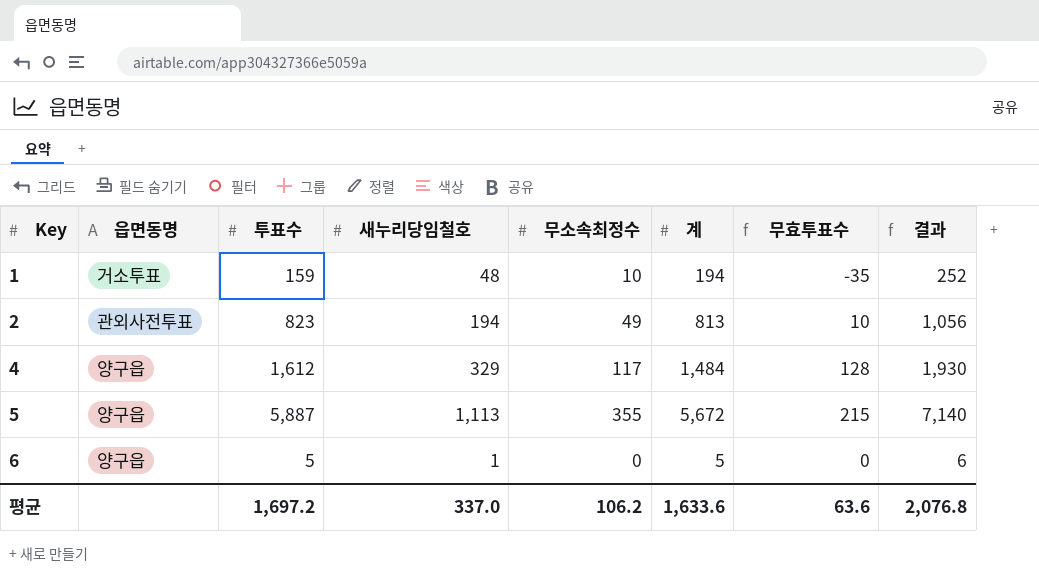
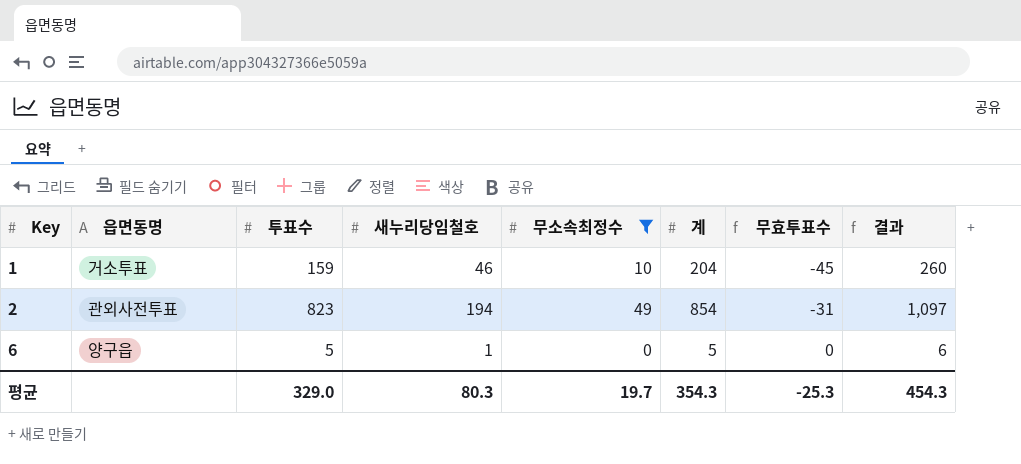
filter: none -> 무소속최정수 <= 49
1 | 새누리당임철호: 48 -> 46
1 | 계: 194 -> 204
1 | 무효투표수: -35 -> -45
1 | 결과: 252 -> 260
2 | 계: 813 -> 854
2 | 무효투표수: 10 -> -31
2 | 결과: 1,056 -> 1,097
평균 | 투표수: 1,697.2 -> 329.0
평균 | 새누리당임철호: 337.0 -> 80.3
평균 | 무소속최정수: 106.2 -> 19.7
평균 | 계: 1,633.6 -> 354.3
평균 | 무효투표수: 63.6 -> -25.3
평균 | 결과: 2,076.8 -> 454.3

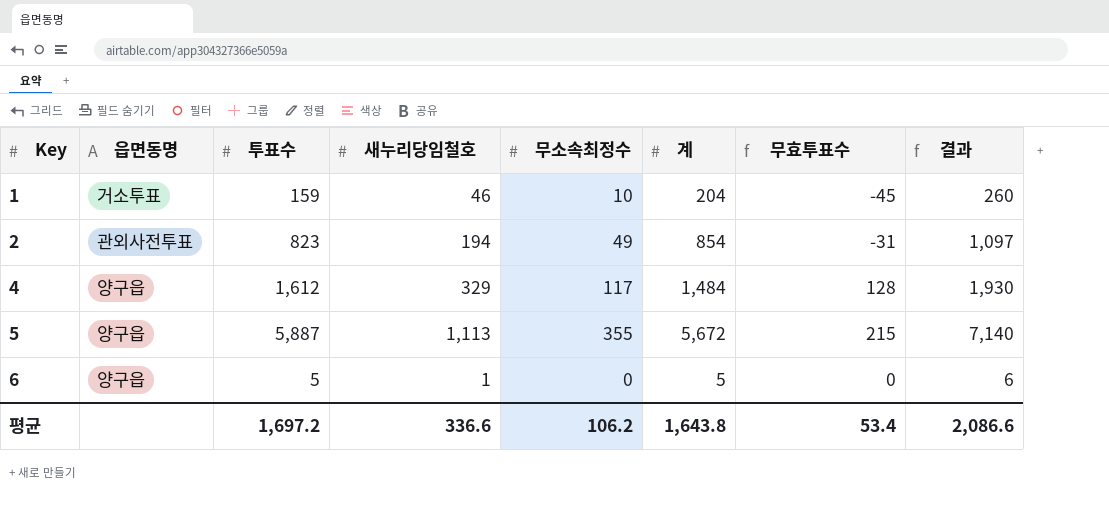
filter: 무소속최정수 <= 49 -> none
평균 | 투표수: 329.0 -> 1,697.2
평균 | 새누리당임철호: 80.3 -> 336.6
평균 | 무소속최정수: 19.7 -> 106.2
평균 | 계: 354.3 -> 1,643.8
평균 | 무효투표수: -25.3 -> 53.4
평균 | 결과: 454.3 -> 2,086.6

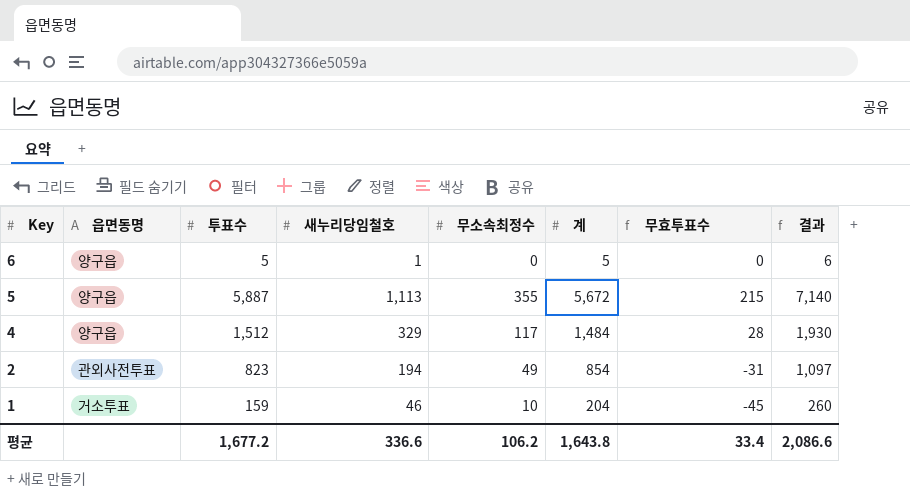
row order: Key ascending -> Key descending
4 | 투표수: 1,612 -> 1,512
4 | 무효투표수: 128 -> 28
평균 | 투표수: 1,697.2 -> 1,677.2
평균 | 무효투표수: 53.4 -> 33.4

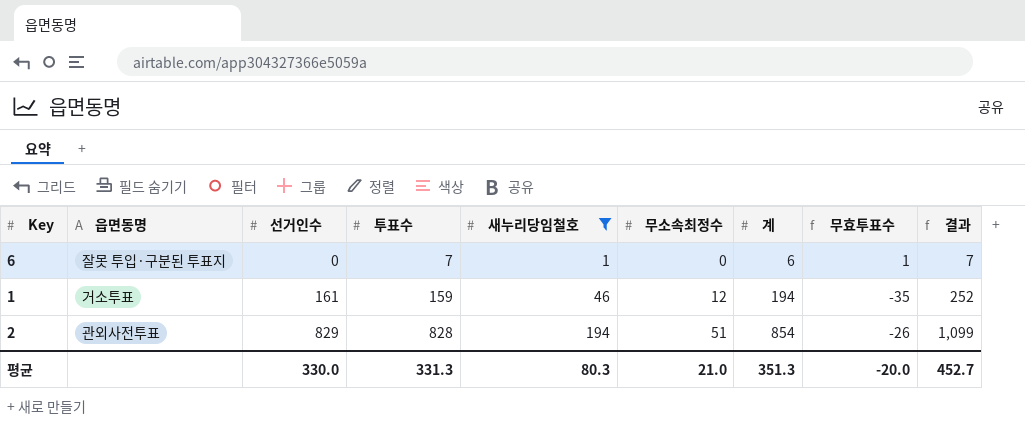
filter: none -> 새누리당임철호 <= 194
row order: Key descending -> 선거인수 ascending
column 선거인수 | position: none -> 3
6 | 읍면동명: 양구읍 -> 잘못 투입·구분된 투표지
6 | 투표수: 5 -> 7
6 | 계: 5 -> 6
6 | 무효투표수: 0 -> 1
6 | 결과: 6 -> 7
1 | 무소속최정수: 10 -> 12
1 | 계: 204 -> 194
1 | 무효투표수: -45 -> -35
1 | 결과: 260 -> 252
2 | 투표수: 823 -> 828
2 | 무소속최정수: 49 -> 51
2 | 무효투표수: -31 -> -26
2 | 결과: 1,097 -> 1,099
평균 | 투표수: 1,677.2 -> 331.3
평균 | 새누리당임철호: 336.6 -> 80.3
평균 | 무소속최정수: 106.2 -> 21.0
평균 | 계: 1,643.8 -> 351.3
평균 | 무효투표수: 33.4 -> -20.0
평균 | 결과: 2,086.6 -> 452.7

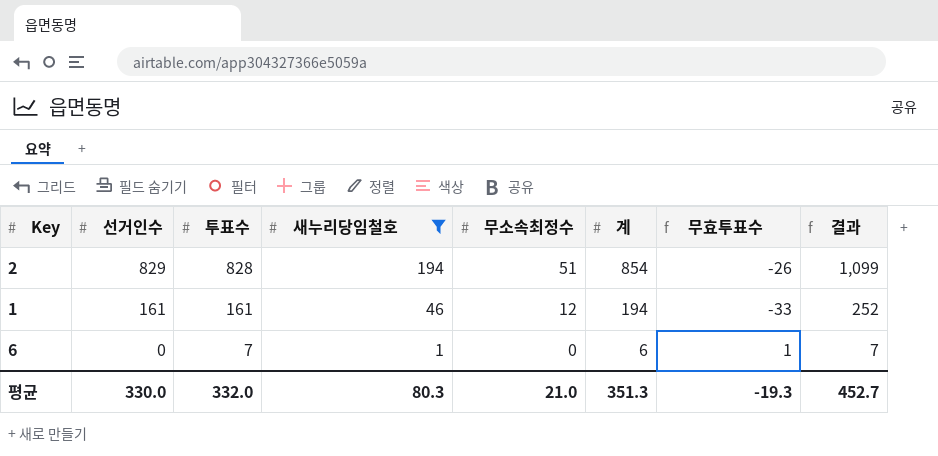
row order: 선거인수 ascending -> 선거인수 descending
column 읍면동명 | position: 2 -> none
1 | 투표수: 159 -> 161
1 | 무효투표수: -35 -> -33
평균 | 투표수: 331.3 -> 332.0
평균 | 무효투표수: -20.0 -> -19.3

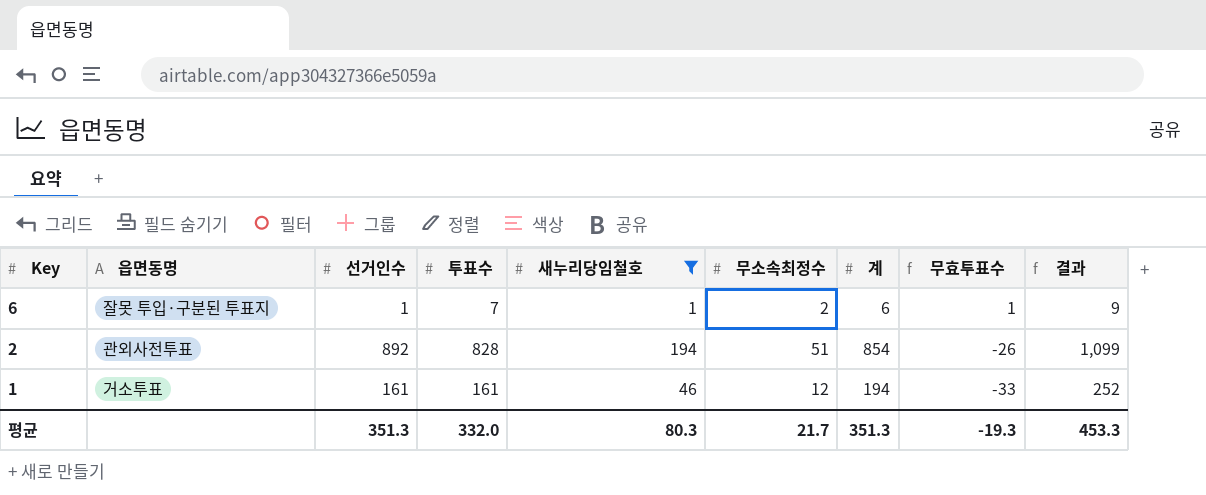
row order: 선거인수 descending -> Key descending
column 읍면동명 | position: none -> 2
6 | 선거인수: 0 -> 1
6 | 무소속최정수: 0 -> 2
6 | 결과: 7 -> 9
2 | 선거인수: 829 -> 892
평균 | 선거인수: 330.0 -> 351.3
평균 | 무소속최정수: 21.0 -> 21.7
평균 | 결과: 452.7 -> 453.3

